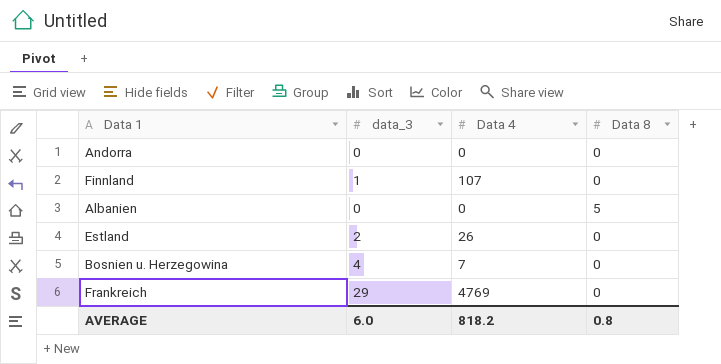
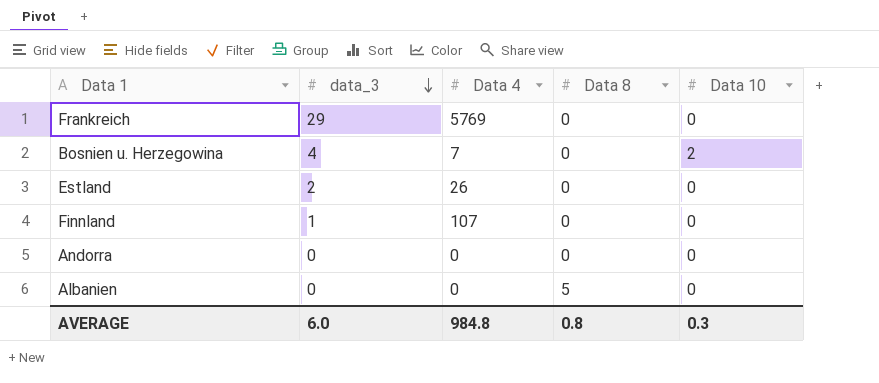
row order: none -> data_3 descending
column Data 10 | position: none -> 5
Frankreich | Data 4: 4769 -> 5769
AVERAGE | Data 4: 818.2 -> 984.8

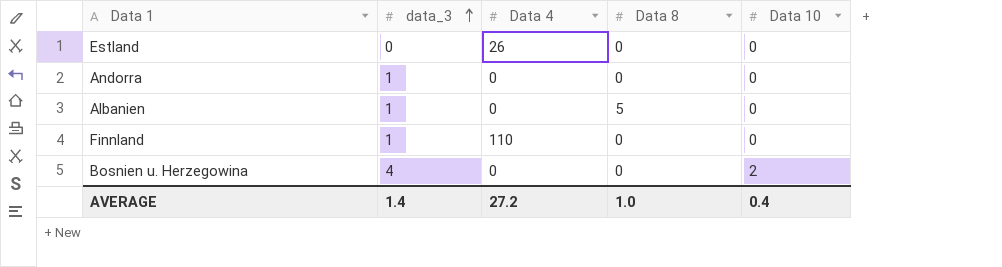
row order: data_3 descending -> data_3 ascending
row Frankreich: 29 | 5769 | 0 | 0 -> none
Estland | data_3: 2 -> 0
Andorra | data_3: 0 -> 1
Albanien | data_3: 0 -> 1
Finnland | Data 4: 107 -> 110
Bosnien u. Herzegowina | Data 4: 7 -> 0
AVERAGE | data_3: 6.0 -> 1.4
AVERAGE | Data 4: 984.8 -> 27.2
AVERAGE | Data 8: 0.8 -> 1.0
AVERAGE | Data 10: 0.3 -> 0.4

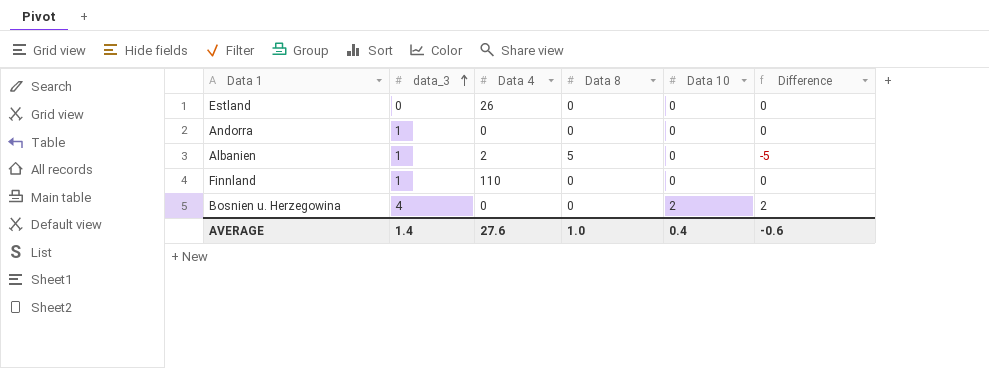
column Difference | formula: none -> [Data 10] - [Data 8]
Albanien | Data 4: 0 -> 2
AVERAGE | Data 4: 27.2 -> 27.6

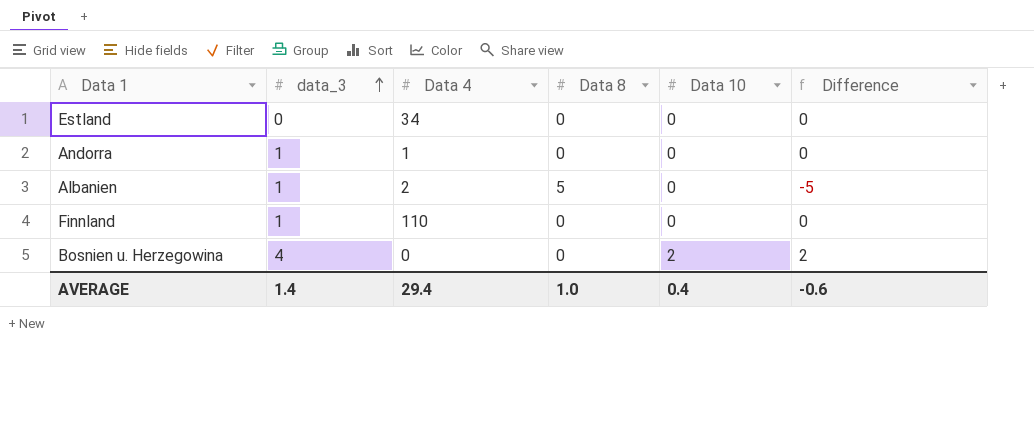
Estland | Data 4: 26 -> 34
Andorra | Data 4: 0 -> 1
AVERAGE | Data 4: 27.6 -> 29.4

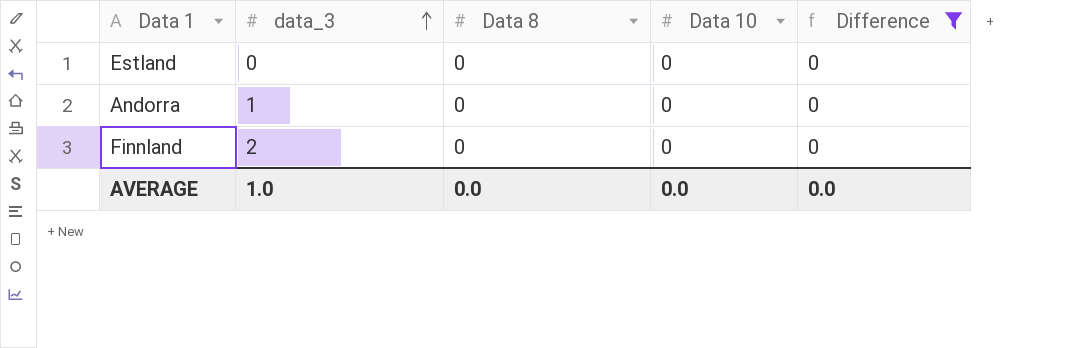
filter: none -> Difference = 0
column Data 4 | position: 3 -> none
Finnland | data_3: 1 -> 2
AVERAGE | data_3: 1.4 -> 1.0
AVERAGE | Data 8: 1.0 -> 0.0
AVERAGE | Data 10: 0.4 -> 0.0
AVERAGE | Difference: -0.6 -> 0.0

